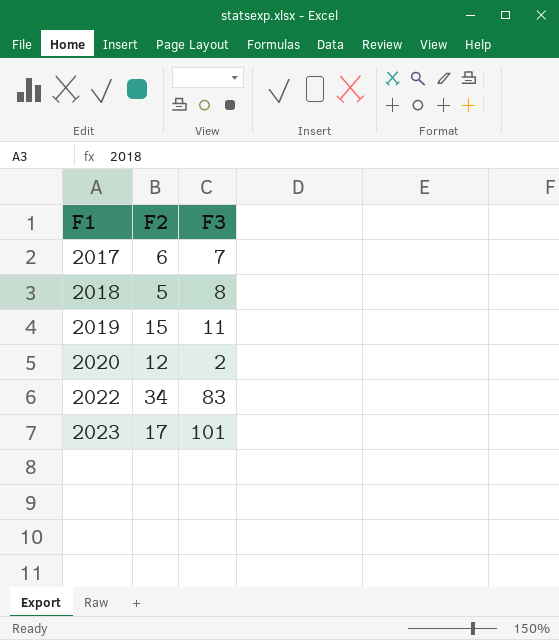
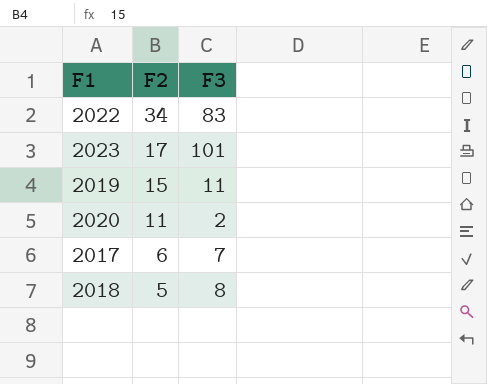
row order: F1 ascending -> F2 descending
2020 | F2: 12 -> 11

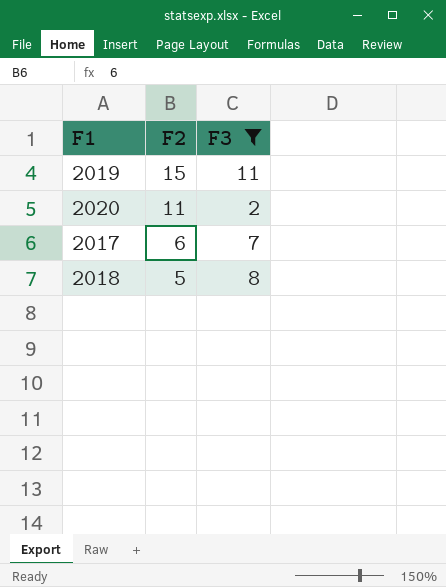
filter: none -> F3 <= 11

